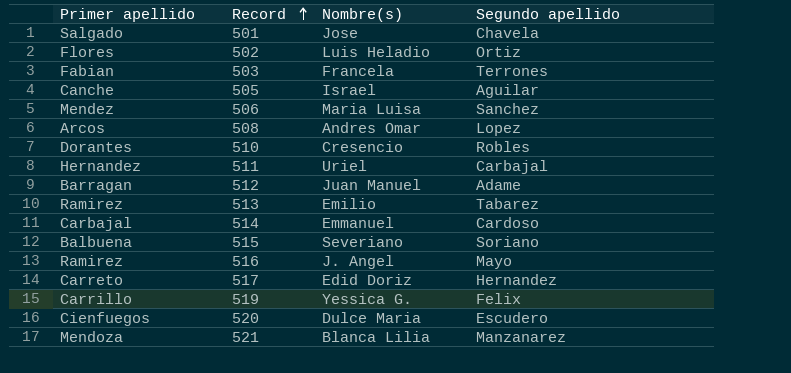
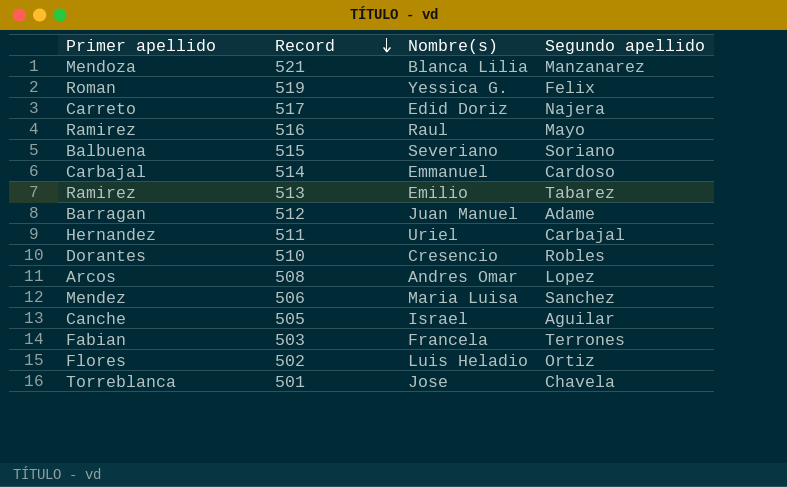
row order: Record ascending -> Record descending
row 520: Cienfuegos | Dulce Maria | Escudero -> none
519 | Primer apellido: Carrillo -> Roman
517 | Segundo apellido: Hernandez -> Najera
516 | Nombre(s): J. Angel -> Raul
501 | Primer apellido: Salgado -> Torreblanca

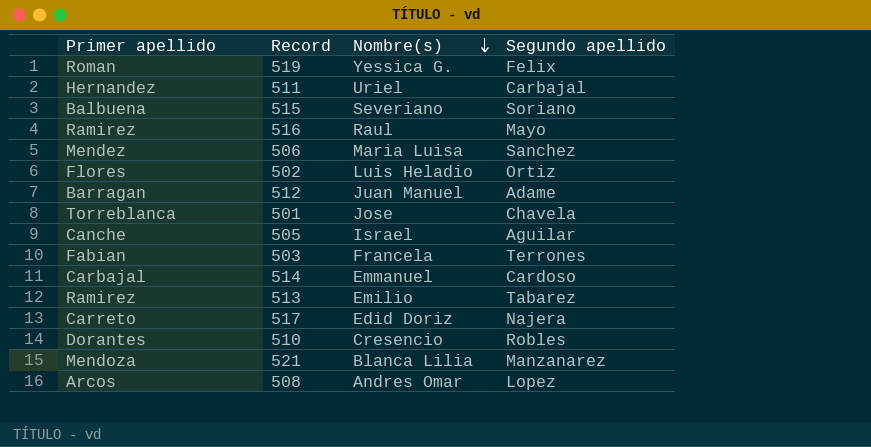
row order: Record descending -> Nombre(s) descending

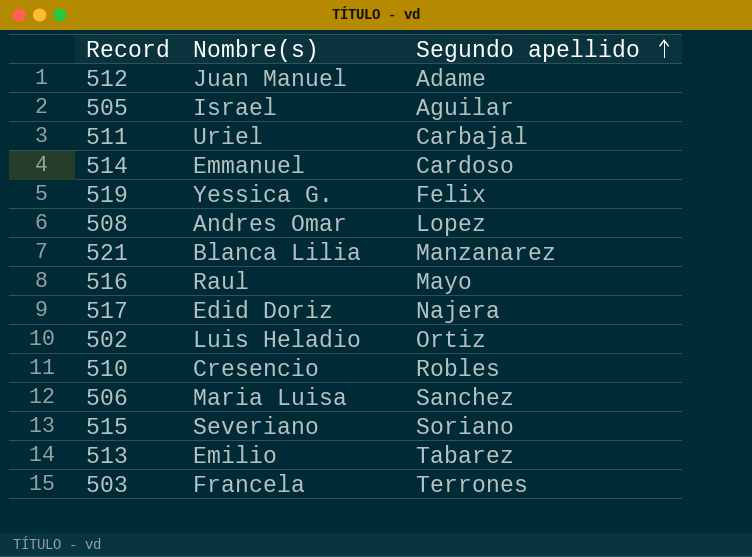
row order: Nombre(s) descending -> Segundo apellido ascending
column Primer apellido | position: 1 -> none
row 501: Torreblanca | Jose | Chavela -> none

